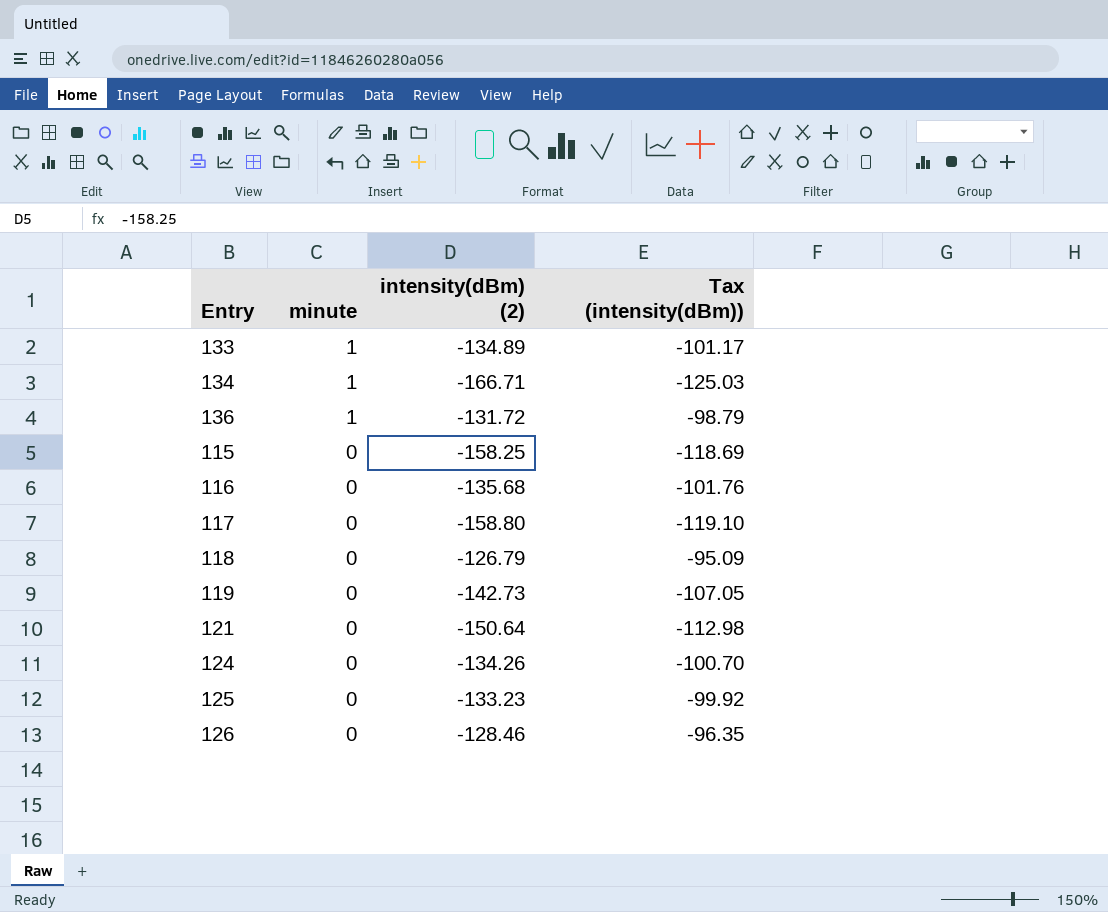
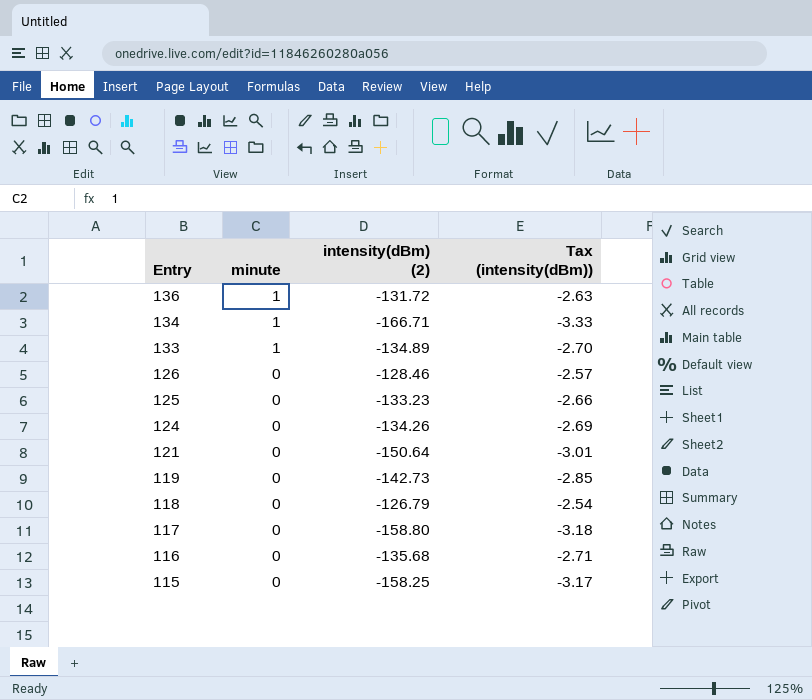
row order: minute descending -> Entry descending
column Tax (intensity(dBm)) | formula: [intensity(dBm) (2)] * 0.75 -> [intensity(dBm) (2)] * 0.02

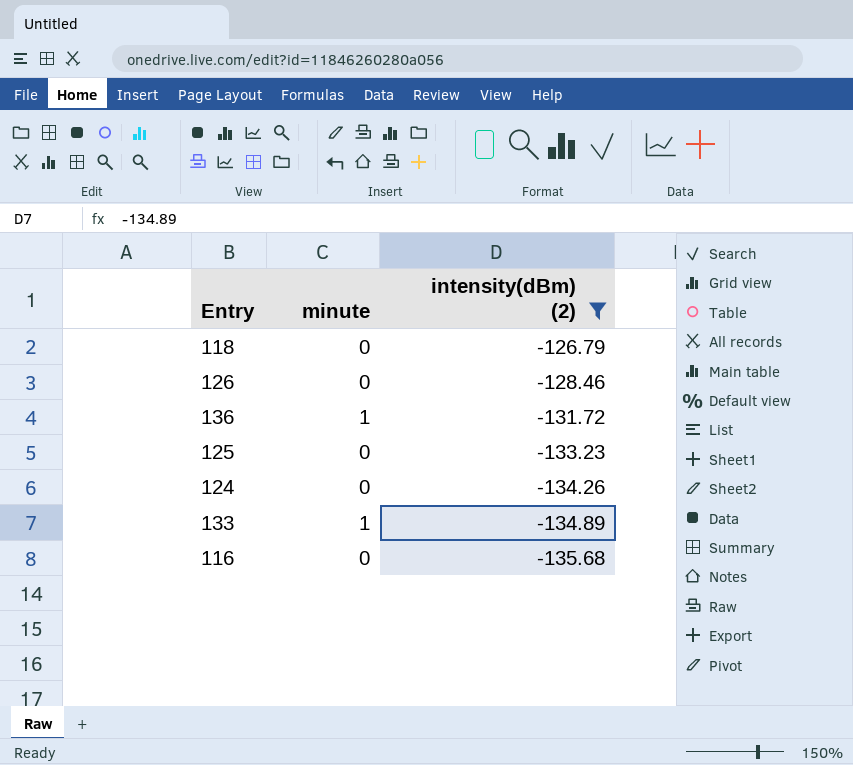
filter: none -> intensity(dBm) (2) >= -135.68
row order: Entry descending -> intensity(dBm) (2) descending
column Tax (intensity(dBm)) | formula: [intensity(dBm) (2)] * 0.02 -> none

